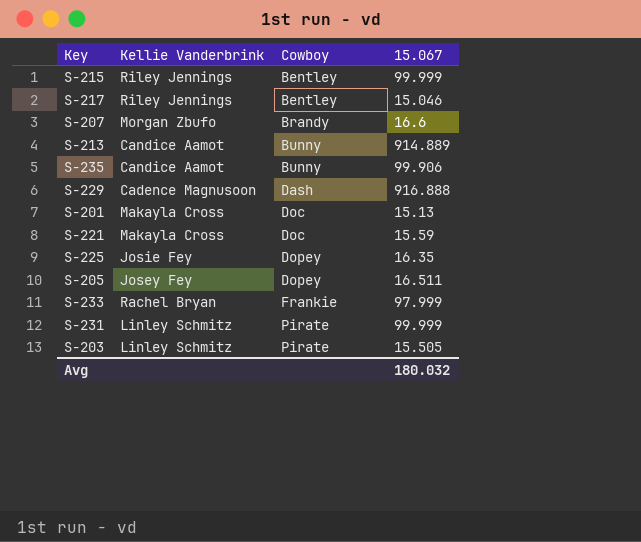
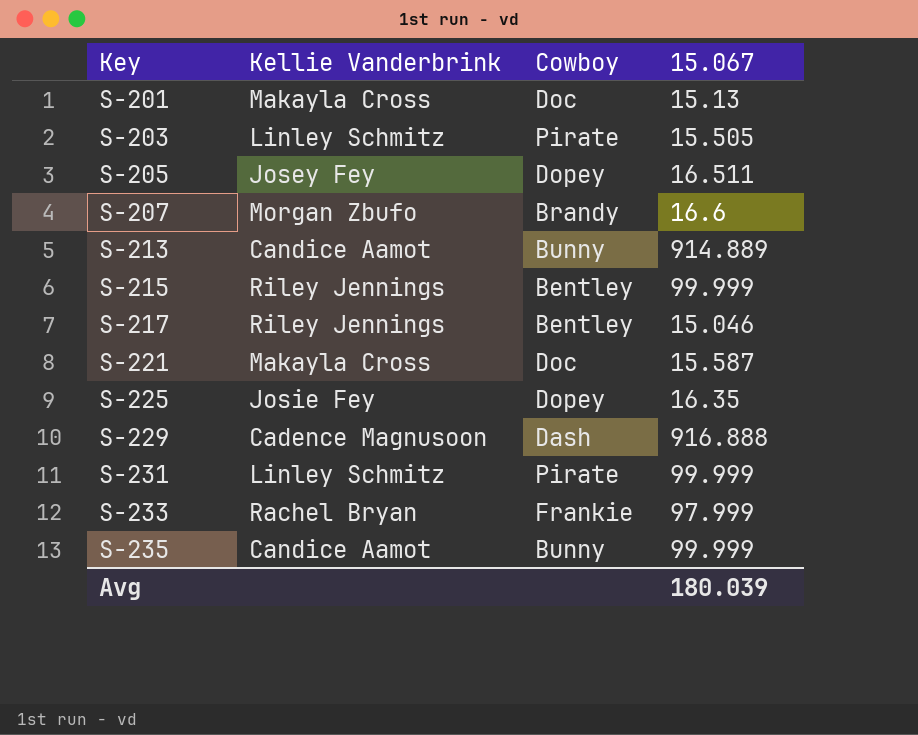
row order: Cowboy ascending -> Key ascending
S-221 | 15.067: 15.59 -> 15.587
S-235 | 15.067: 99.906 -> 99.999
Avg | 15.067: 180.032 -> 180.039

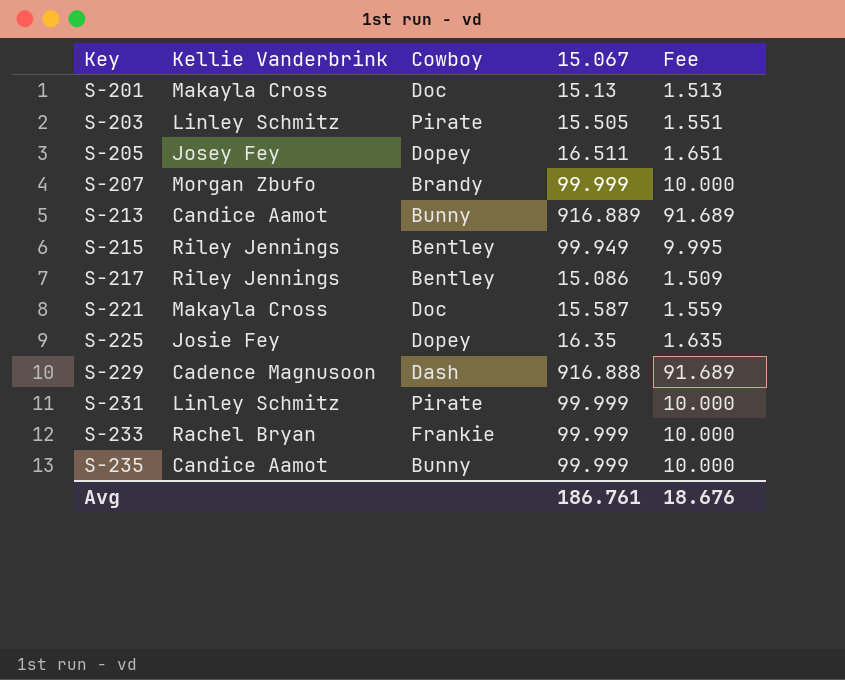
column Fee | formula: none -> [15.067] * 0.1
S-207 | 15.067: 16.6 -> 99.999
S-213 | 15.067: 914.889 -> 916.889
S-215 | 15.067: 99.999 -> 99.949
S-217 | 15.067: 15.046 -> 15.086
S-233 | 15.067: 97.999 -> 99.999
Avg | 15.067: 180.039 -> 186.761

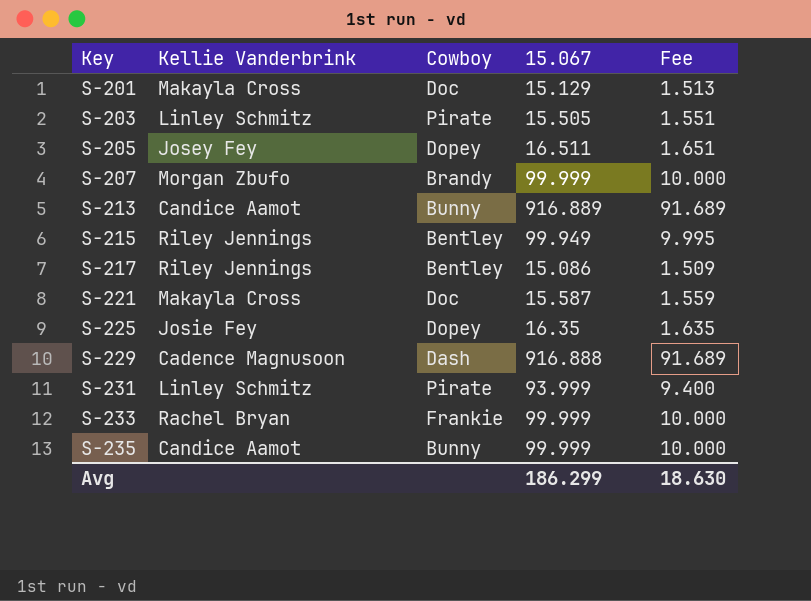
S-201 | 15.067: 15.13 -> 15.129
S-231 | 15.067: 99.999 -> 93.999
S-231 | Fee: 10.000 -> 9.400
Avg | 15.067: 186.761 -> 186.299
Avg | Fee: 18.676 -> 18.630

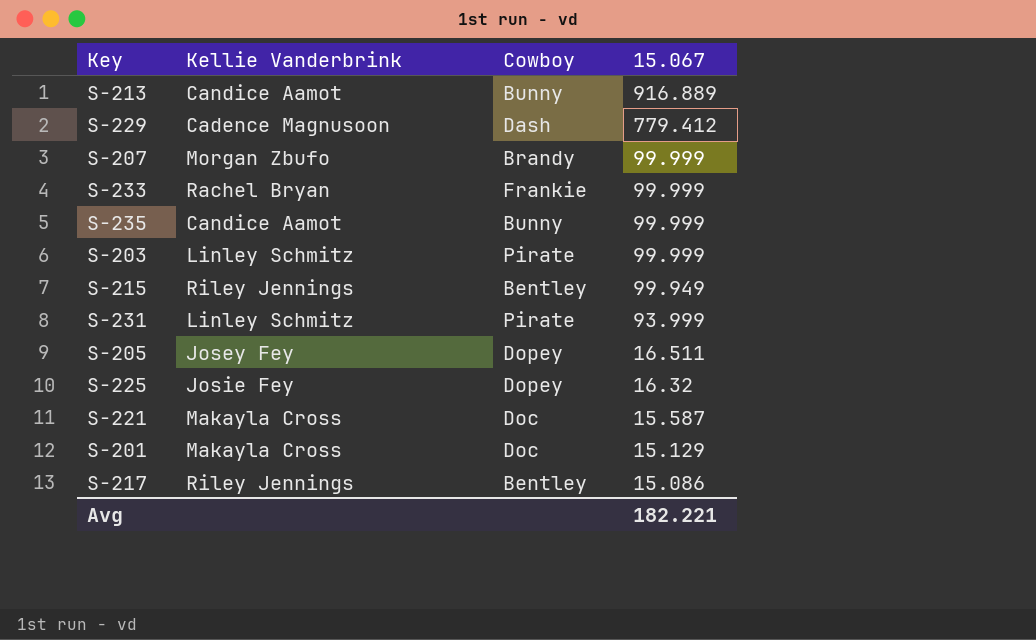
row order: Key ascending -> 15.067 descending
column Fee | formula: [15.067] * 0.1 -> none
S-229 | 15.067: 916.888 -> 779.412
S-203 | 15.067: 15.505 -> 99.999
S-225 | 15.067: 16.35 -> 16.32
Avg | 15.067: 186.299 -> 182.221

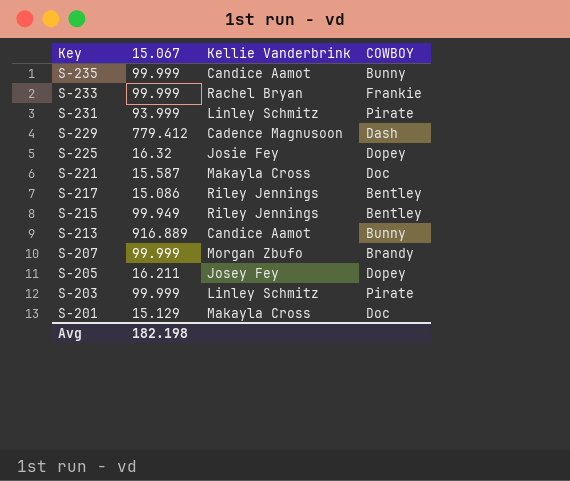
row order: 15.067 descending -> Key descending
column 15.067 | position: 4 -> 2
column name: Cowboy -> COWBOY
S-205 | 15.067: 16.511 -> 16.211
Avg | 15.067: 182.221 -> 182.198

